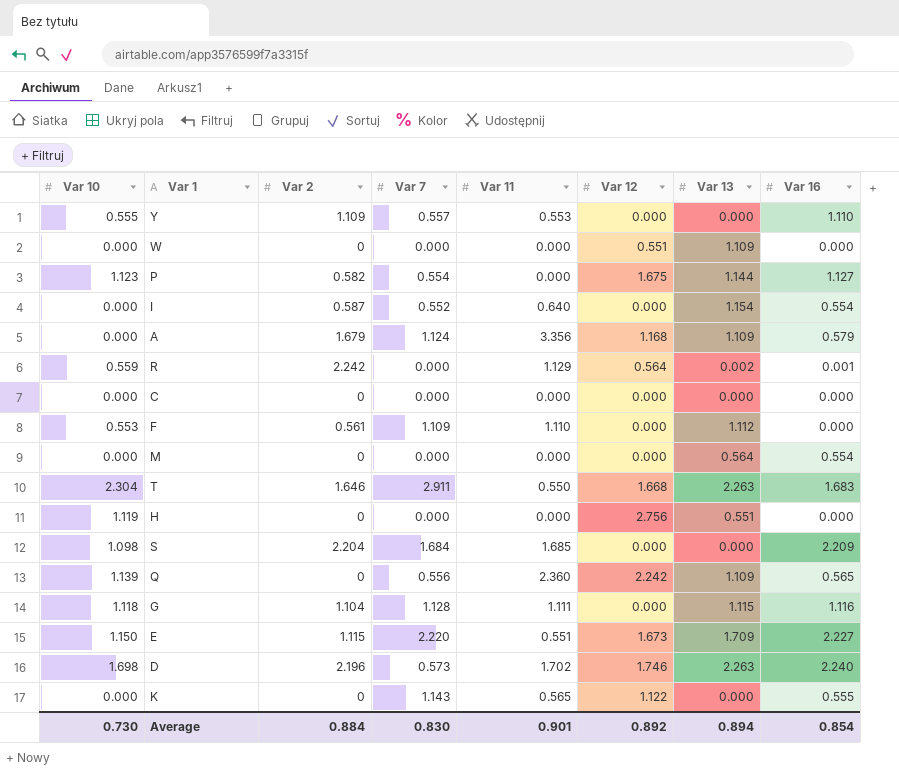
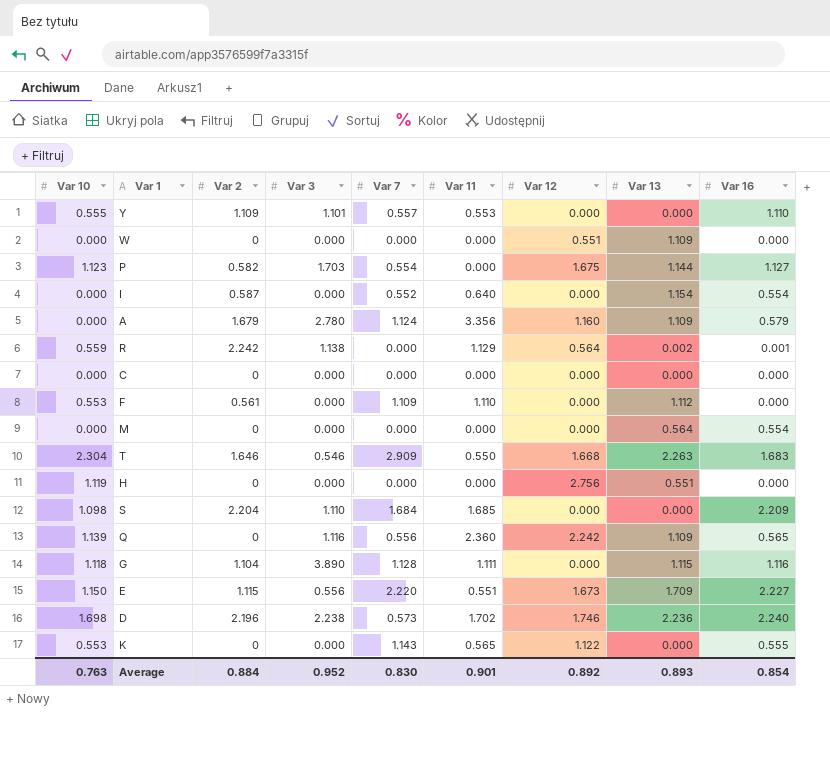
column Var 3 | position: none -> 4
A | Var 12: 1.168 -> 1.160
T | Var 7: 2.911 -> 2.909
D | Var 13: 2.263 -> 2.236
K | Var 10: 0.000 -> 0.553
Average | Var 10: 0.730 -> 0.763
Average | Var 13: 0.894 -> 0.893

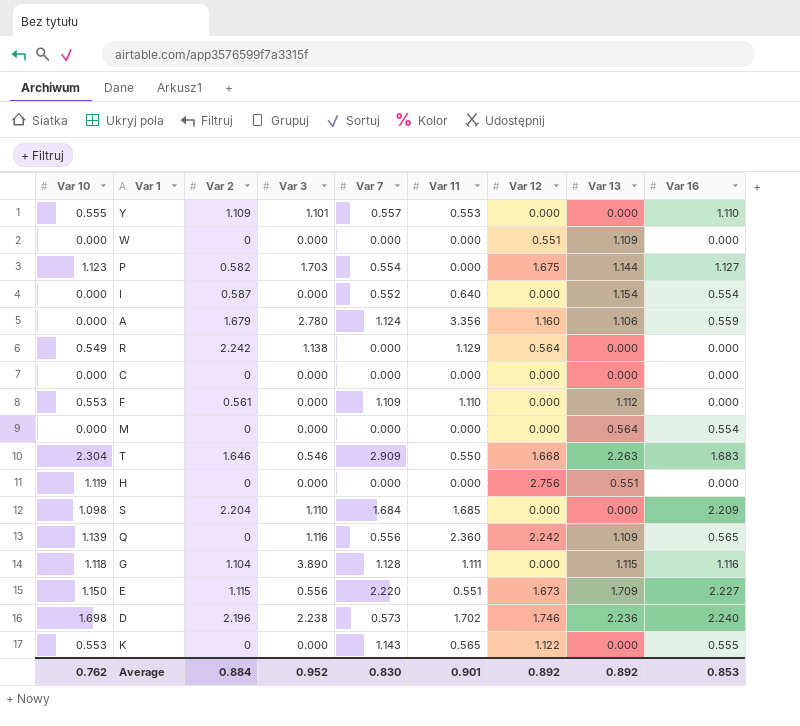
A | Var 13: 1.109 -> 1.106
A | Var 16: 0.579 -> 0.559
R | Var 10: 0.559 -> 0.549
R | Var 13: 0.002 -> 0.000
R | Var 16: 0.001 -> 0.000
Average | Var 10: 0.763 -> 0.762
Average | Var 13: 0.893 -> 0.892
Average | Var 16: 0.854 -> 0.853

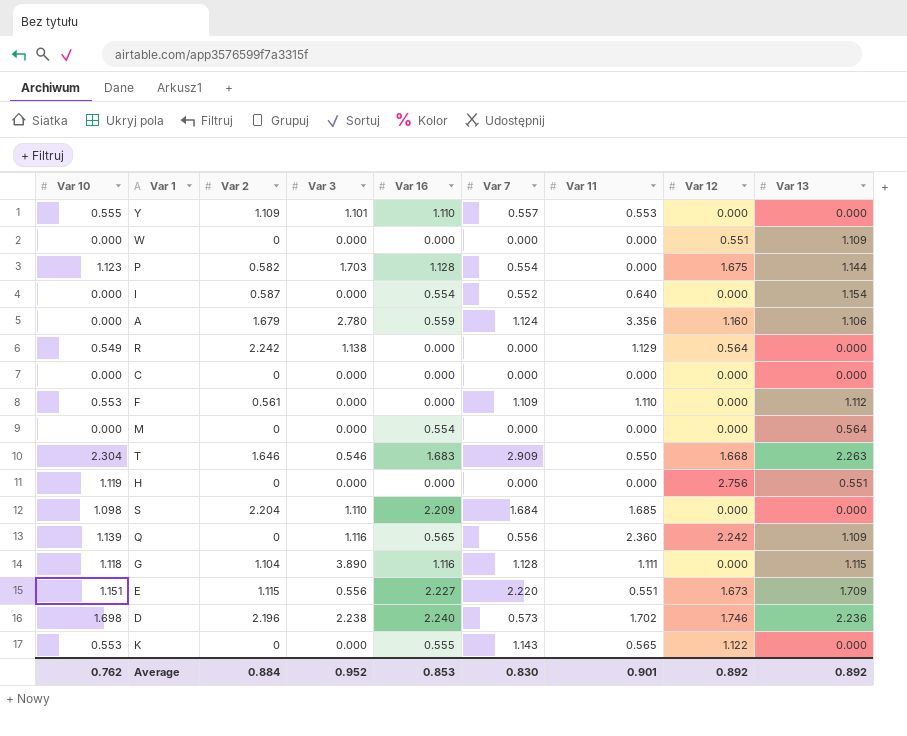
column Var 16 | position: 9 -> 5
P | Var 16: 1.127 -> 1.128
E | Var 10: 1.150 -> 1.151

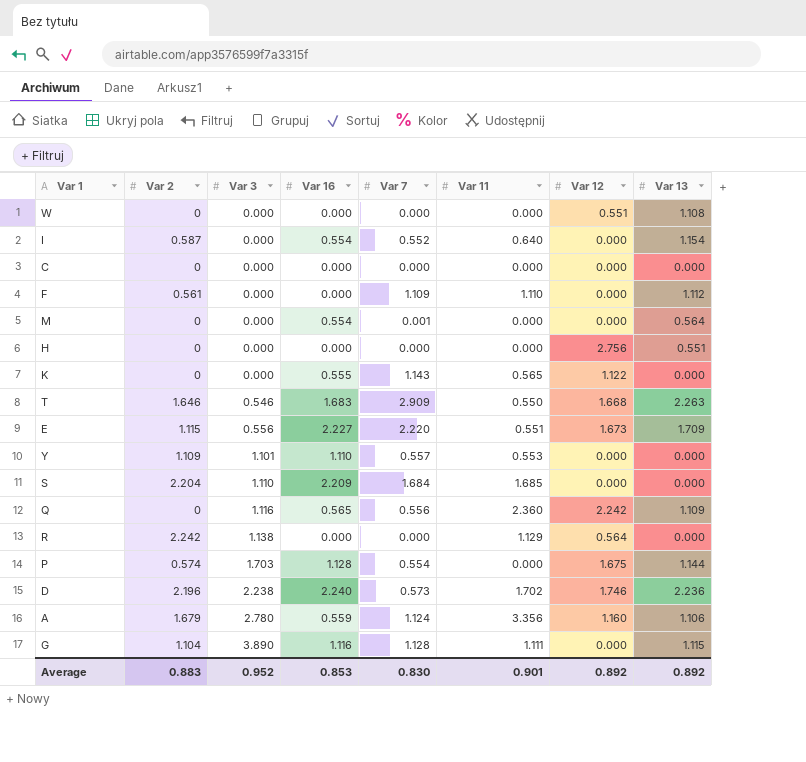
row order: none -> Var 3 ascending
column Var 10 | position: 1 -> none
W | Var 13: 1.109 -> 1.108
M | Var 7: 0.000 -> 0.001
P | Var 2: 0.582 -> 0.574
Average | Var 2: 0.884 -> 0.883

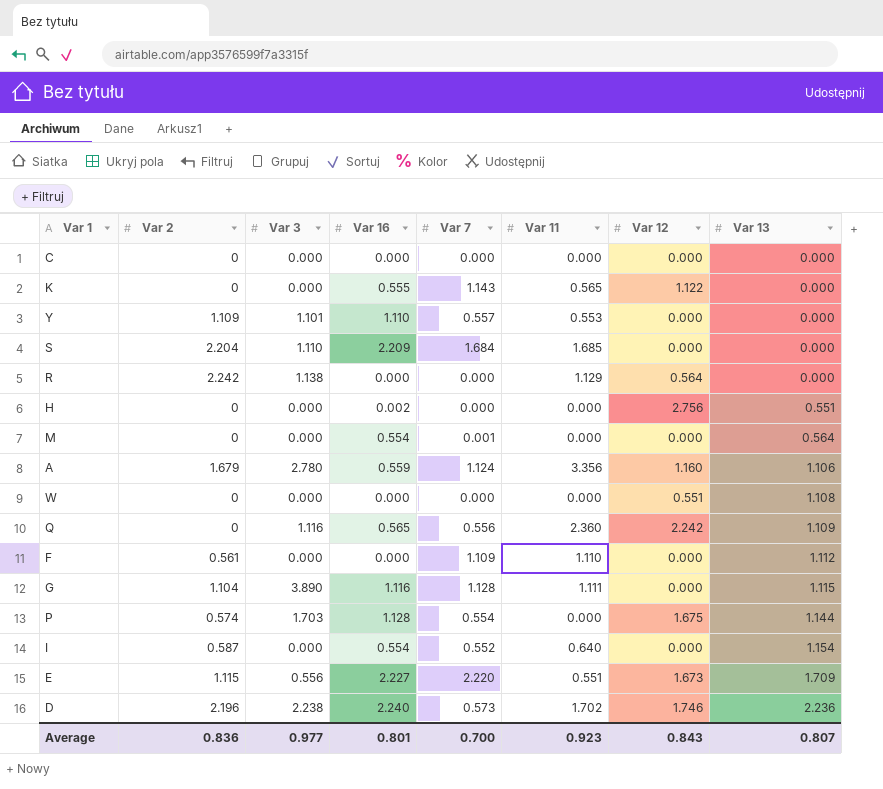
row order: Var 3 ascending -> Var 13 ascending
row T: 1.646 | 0.546 | 1.683 | 2.909 | 0.550 | 1.668 | 2.263 -> none
H | Var 16: 0.000 -> 0.002
Average | Var 2: 0.883 -> 0.836
Average | Var 3: 0.952 -> 0.977
Average | Var 16: 0.853 -> 0.801
Average | Var 7: 0.830 -> 0.700
Average | Var 11: 0.901 -> 0.923
Average | Var 12: 0.892 -> 0.843
Average | Var 13: 0.892 -> 0.807

